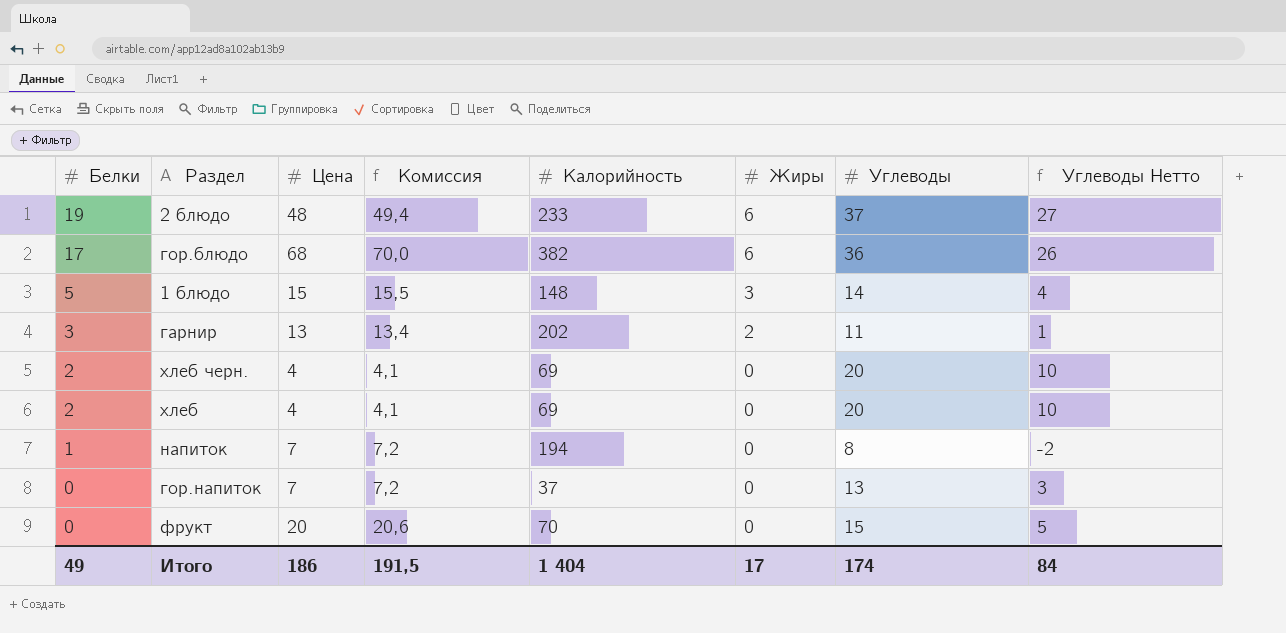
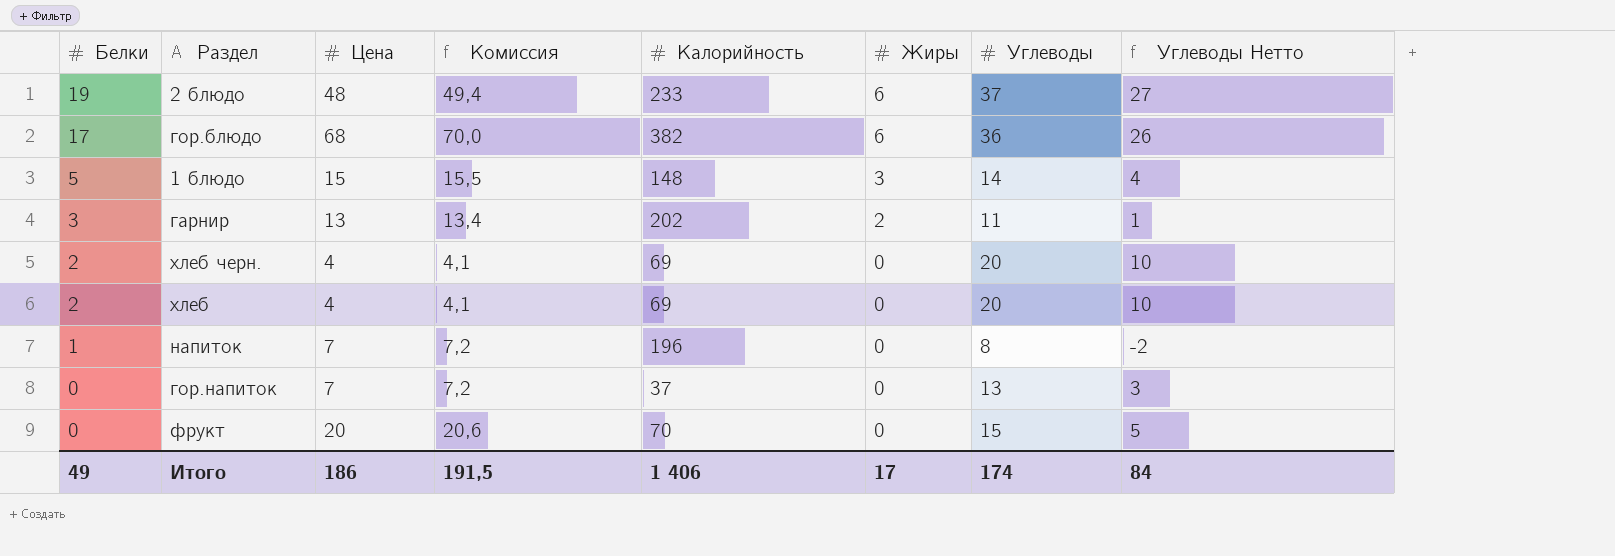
напиток | Калорийность: 194 -> 196
Итого | Калорийность: 1 404 -> 1 406

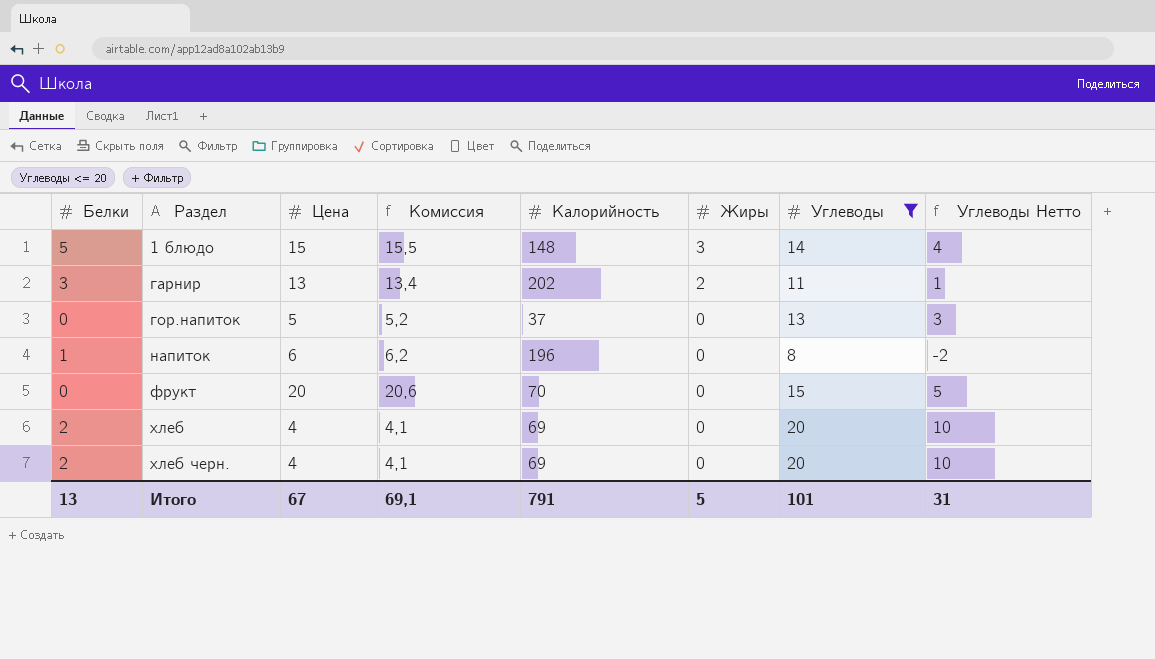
filter: none -> Углеводы <= 20
row order: Белки descending -> Раздел ascending
гор.напиток | Цена: 7 -> 5
гор.напиток | Комиссия: 7,2 -> 5,2
напиток | Цена: 7 -> 6
напиток | Комиссия: 7,2 -> 6,2
Итого | Белки: 49 -> 13
Итого | Цена: 186 -> 67
Итого | Комиссия: 191,5 -> 69,1
Итого | Калорийность: 1 406 -> 791
Итого | Жиры: 17 -> 5
Итого | Углеводы: 174 -> 101
Итого | Углеводы Нетто: 84 -> 31

